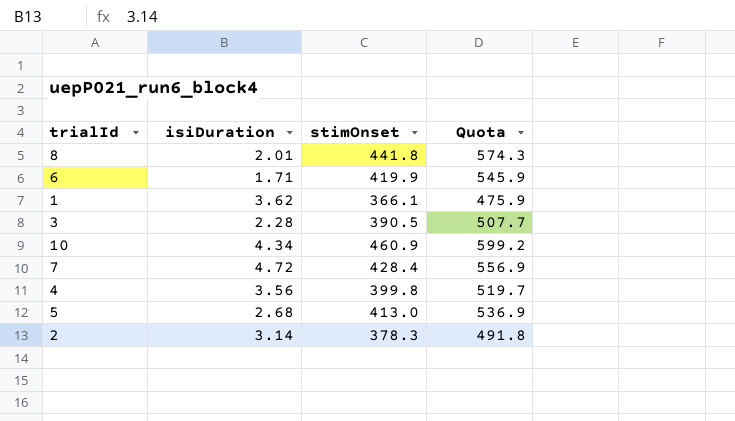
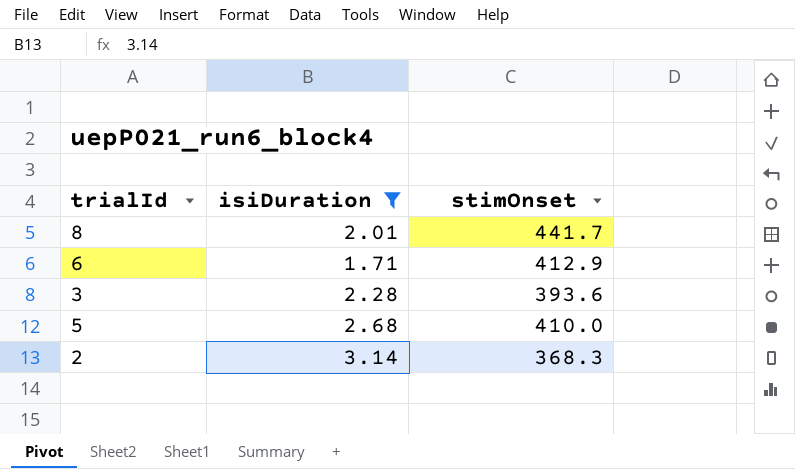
filter: none -> isiDuration <= 3.14
column Quota | formula: [stimOnset] * 1.3 -> none
8 | stimOnset: 441.8 -> 441.7
6 | stimOnset: 419.9 -> 412.9
3 | stimOnset: 390.5 -> 393.6
5 | stimOnset: 413.0 -> 410.0
2 | stimOnset: 378.3 -> 368.3

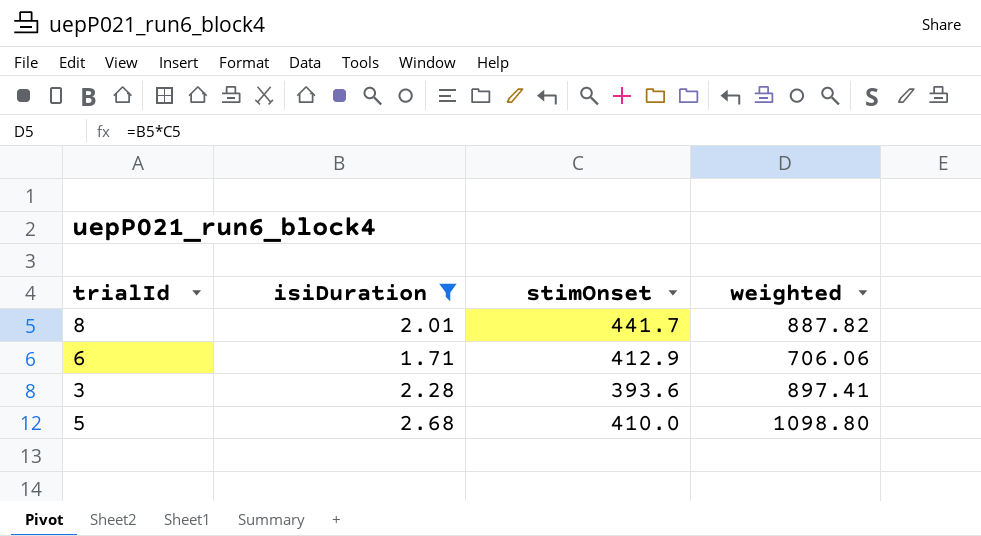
column weighted | formula: none -> [isiDuration] * [stimOnset]
row 2: 3.14 | 368.3 -> none

